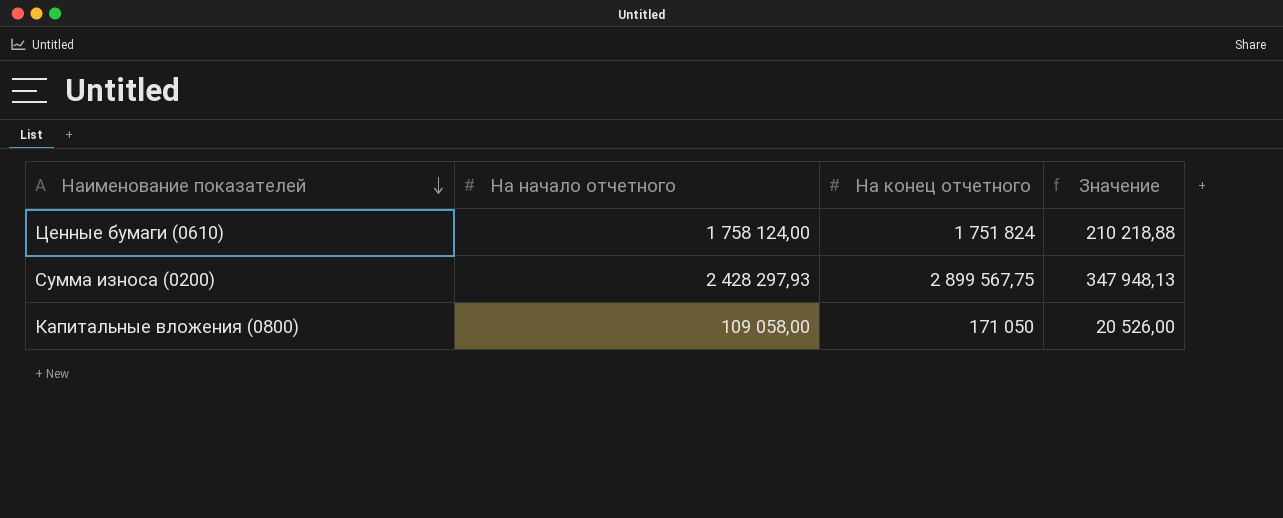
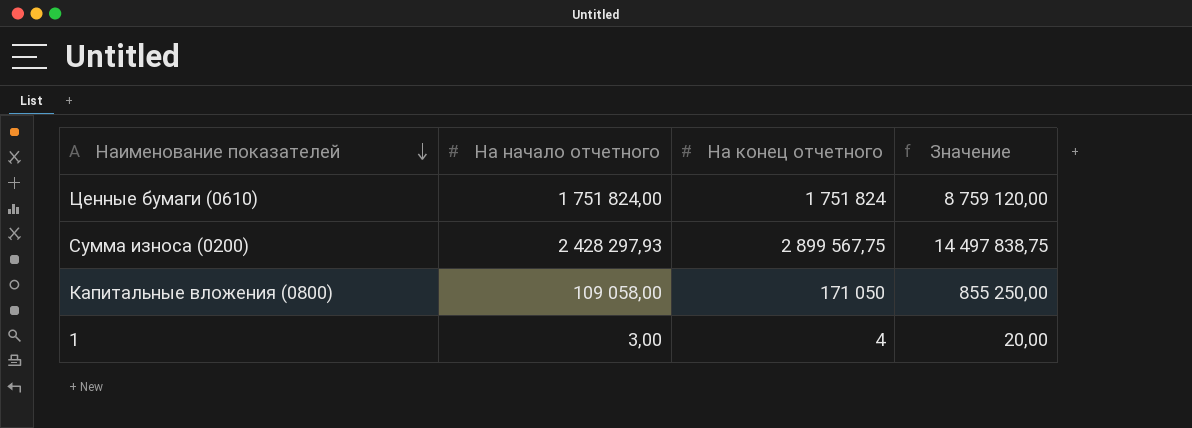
column Значение | formula: [На конец отчетного] * 0,12 -> [На конец отчетного] * 5
Ценные бумаги (0610) | На начало отчетного: 1 758 124,00 -> 1 751 824,00
row 1: none -> 3,00 | 4 | 20,00

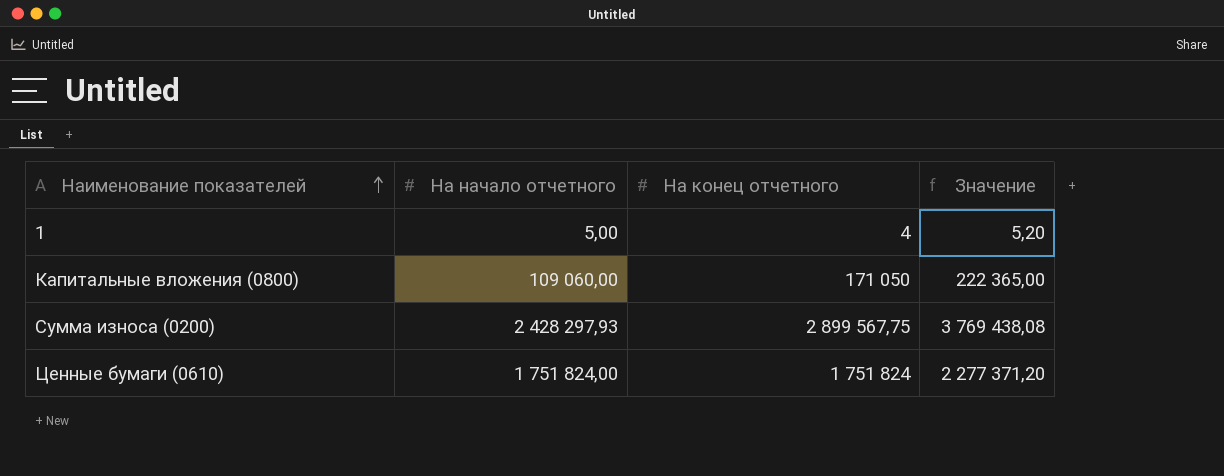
row order: Наименование показателей descending -> Наименование показателей ascending
column Значение | formula: [На конец отчетного] * 5 -> [На конец отчетного] * 1,3
1 | На начало отчетного: 3,00 -> 5,00
Капитальные вложения (0800) | На начало отчетного: 109 058,00 -> 109 060,00

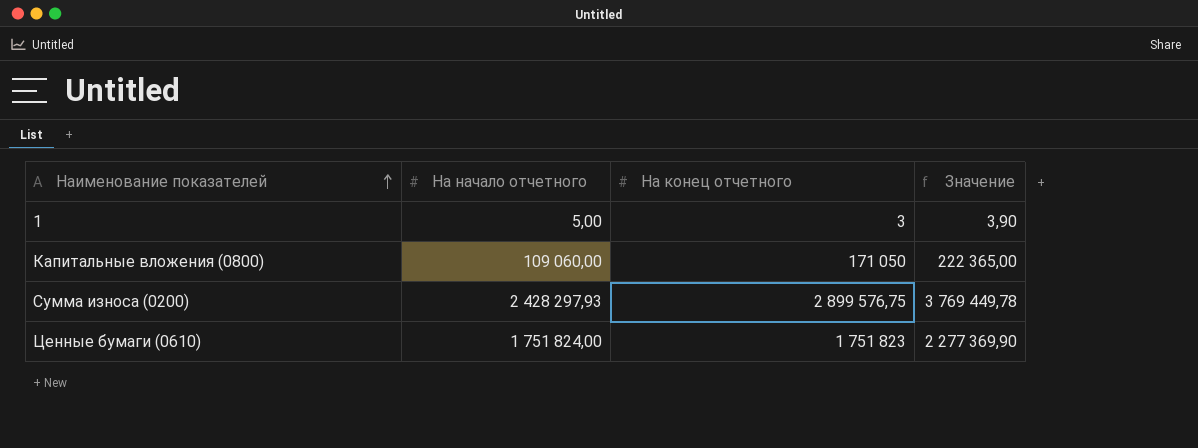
1 | На конец отчетного: 4 -> 3
1 | Значение: 5,20 -> 3,90
Сумма износа (0200) | На конец отчетного: 2 899 567,75 -> 2 899 576,75
Сумма износа (0200) | Значение: 3 769 438,08 -> 3 769 449,78
Ценные бумаги (0610) | На конец отчетного: 1 751 824 -> 1 751 823
Ценные бумаги (0610) | Значение: 2 277 371,20 -> 2 277 369,90

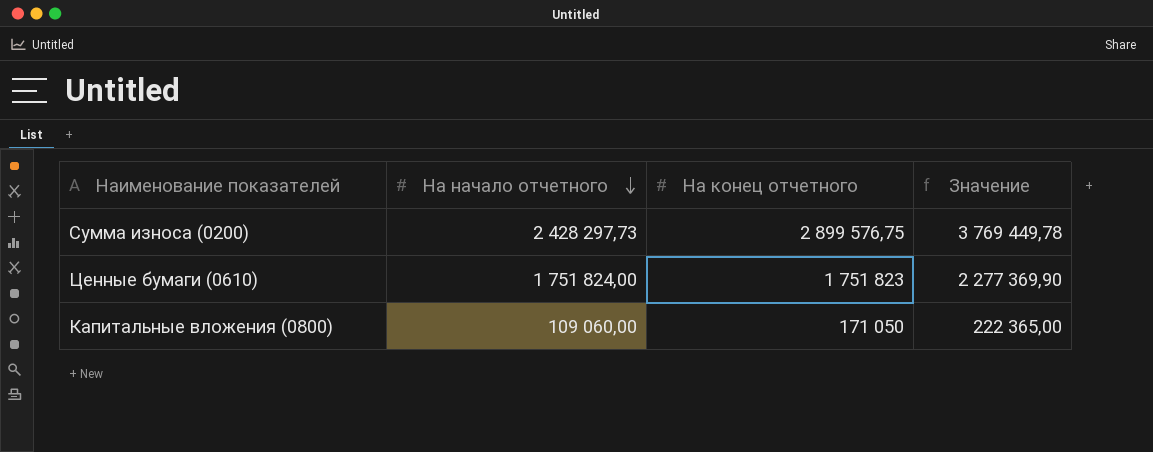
row order: Наименование показателей ascending -> На начало отчетного descending
row 1: 5,00 | 3 | 3,90 -> none
Сумма износа (0200) | На начало отчетного: 2 428 297,93 -> 2 428 297,73

